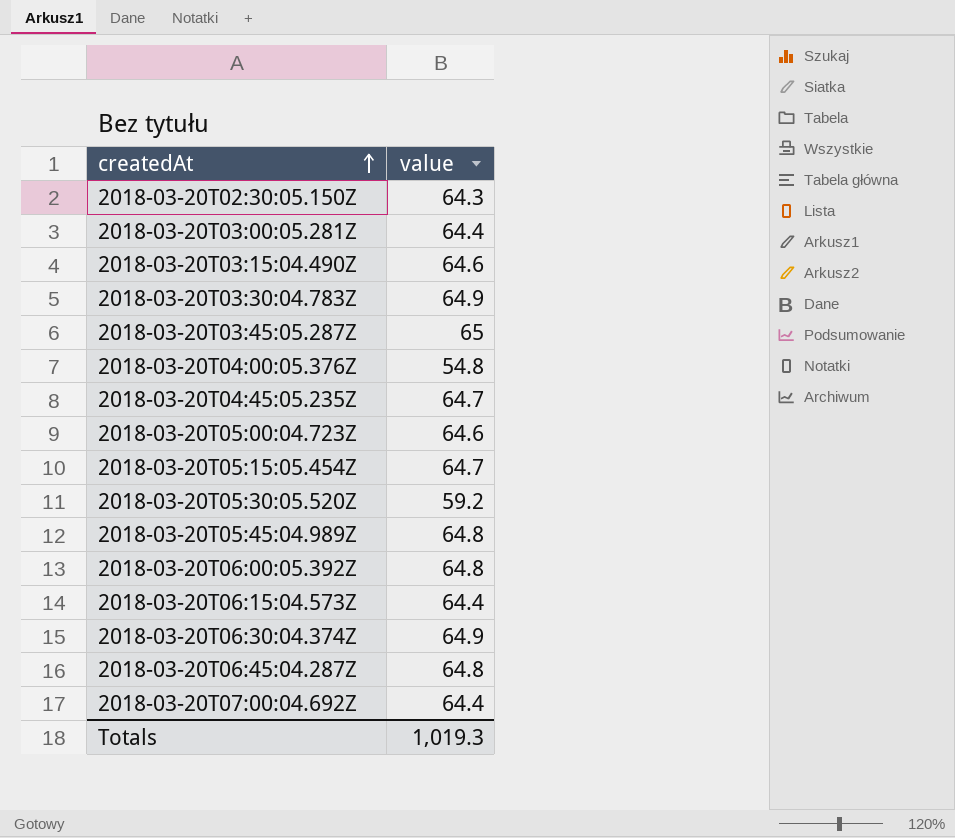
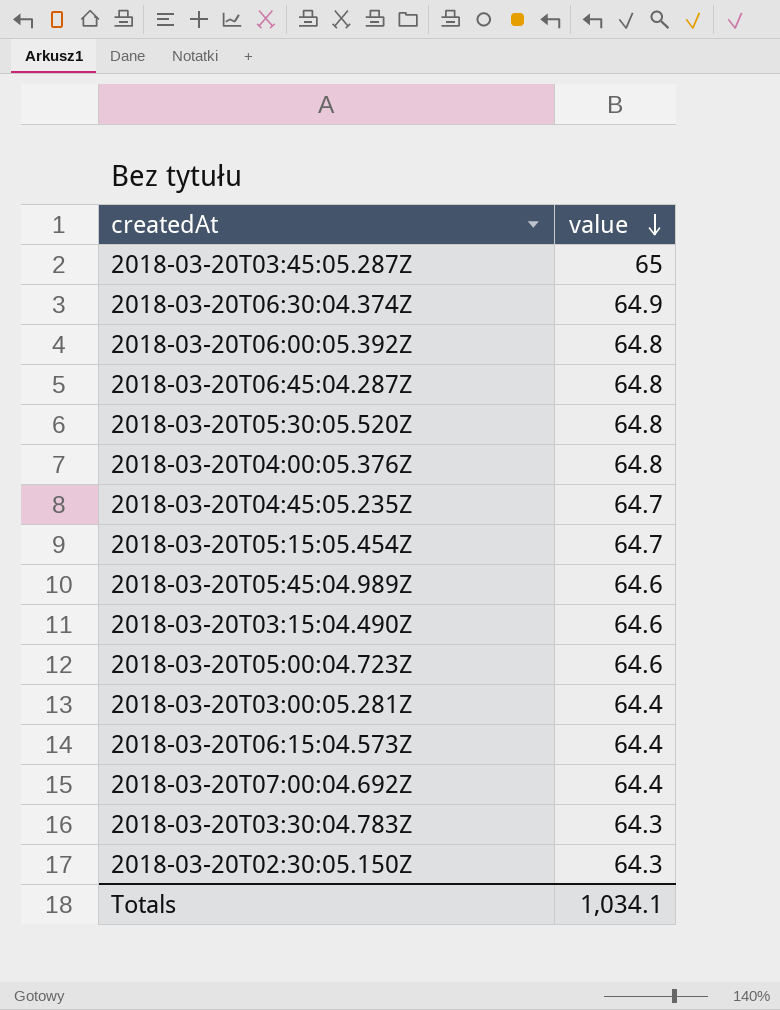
row order: createdAt ascending -> value descending
2018-03-20T05:30:05.520Z | value: 59.2 -> 64.8
2018-03-20T04:00:05.376Z | value: 54.8 -> 64.8
2018-03-20T05:45:04.989Z | value: 64.8 -> 64.6
2018-03-20T03:30:04.783Z | value: 64.9 -> 64.3
Totals | value: 1,019.3 -> 1,034.1

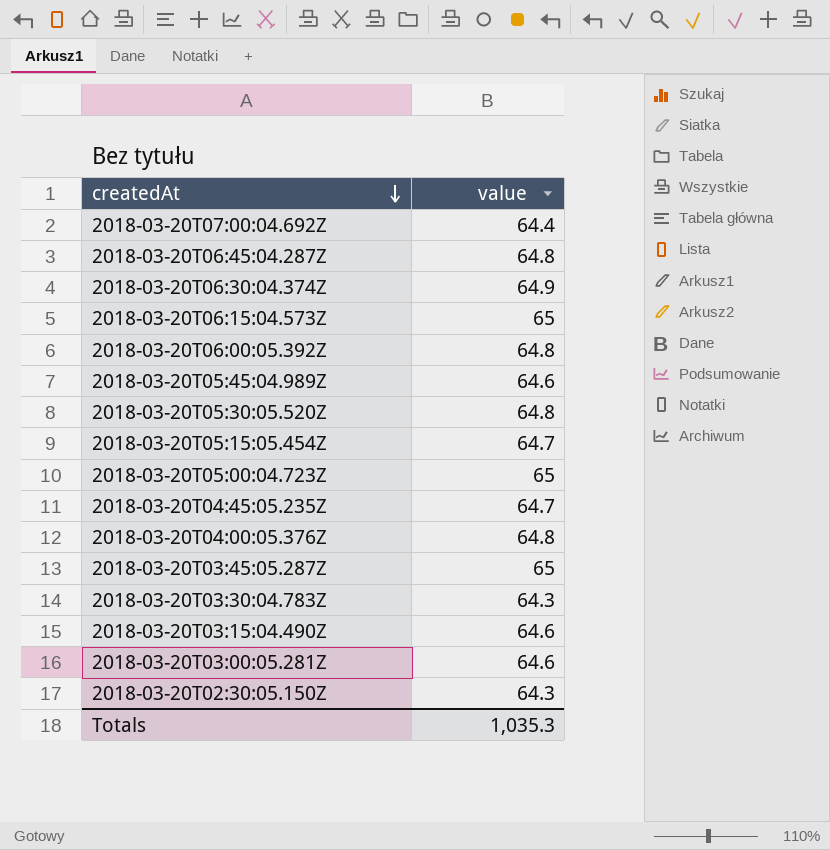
row order: value descending -> createdAt descending
2018-03-20T06:15:04.573Z | value: 64.4 -> 65
2018-03-20T05:00:04.723Z | value: 64.6 -> 65
2018-03-20T03:00:05.281Z | value: 64.4 -> 64.6
Totals | value: 1,034.1 -> 1,035.3

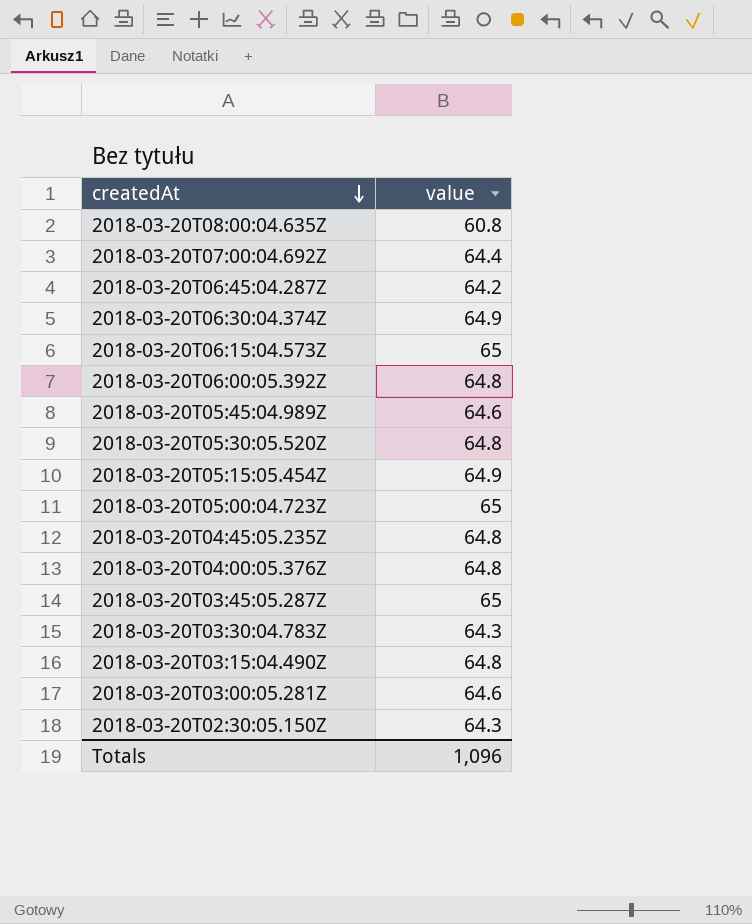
row 2018-03-20T08:00:04.635Z: none -> 60.8
2018-03-20T06:45:04.287Z | value: 64.8 -> 64.2
2018-03-20T05:15:05.454Z | value: 64.7 -> 64.9
2018-03-20T04:45:05.235Z | value: 64.7 -> 64.8
2018-03-20T03:15:04.490Z | value: 64.6 -> 64.8
Totals | value: 1,035.3 -> 1,096

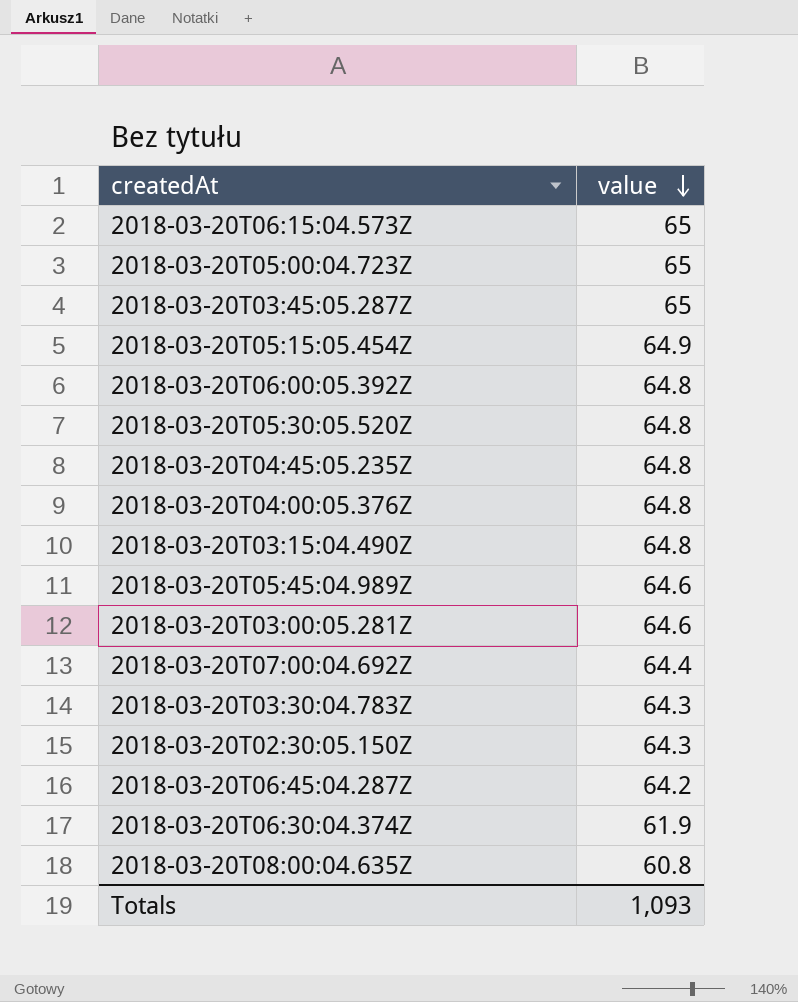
row order: createdAt descending -> value descending
2018-03-20T06:30:04.374Z | value: 64.9 -> 61.9
Totals | value: 1,096 -> 1,093

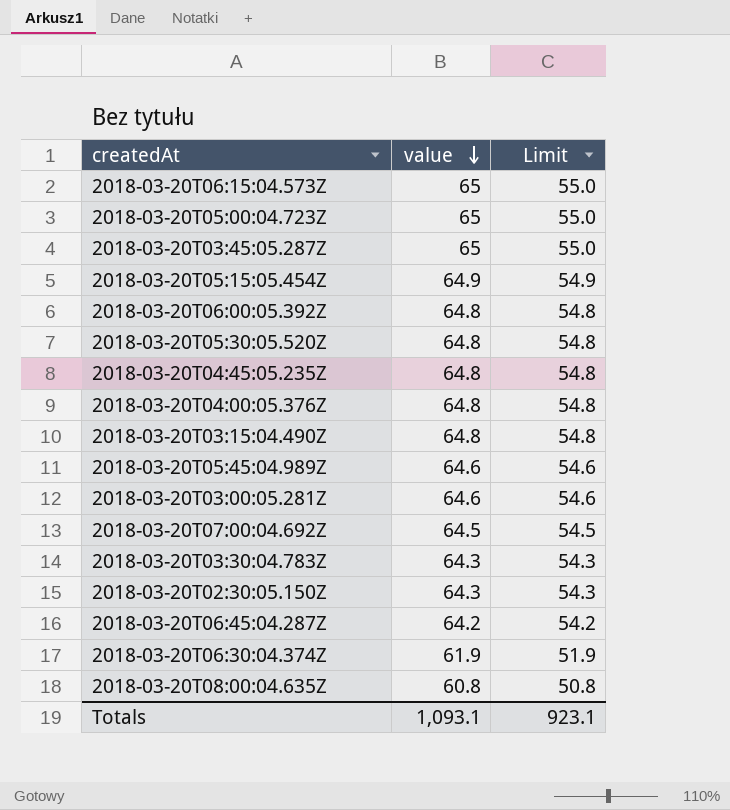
column Limit | formula: none -> [value] - 10
2018-03-20T07:00:04.692Z | value: 64.4 -> 64.5
Totals | value: 1,093 -> 1,093.1

